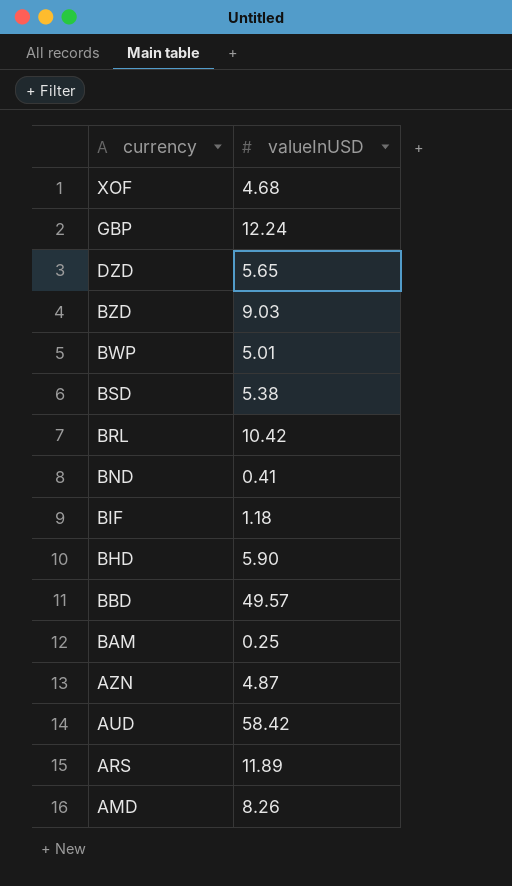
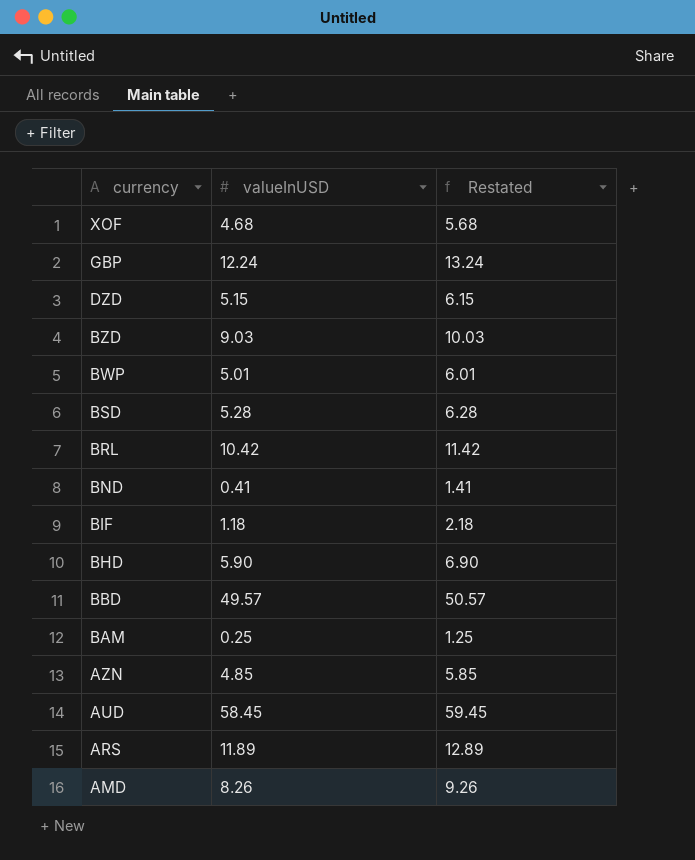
column Restated | formula: none -> [valueInUSD] + 1
DZD | valueInUSD: 5.65 -> 5.15
BSD | valueInUSD: 5.38 -> 5.28
AZN | valueInUSD: 4.87 -> 4.85
AUD | valueInUSD: 58.42 -> 58.45

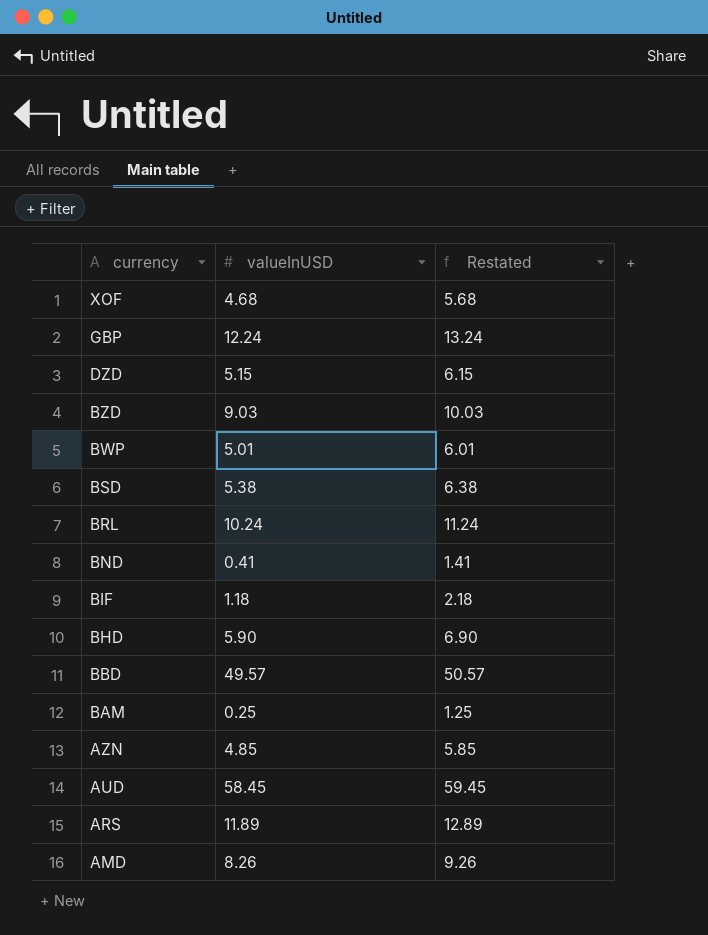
BSD | valueInUSD: 5.28 -> 5.38
BSD | Restated: 6.28 -> 6.38
BRL | valueInUSD: 10.42 -> 10.24
BRL | Restated: 11.42 -> 11.24

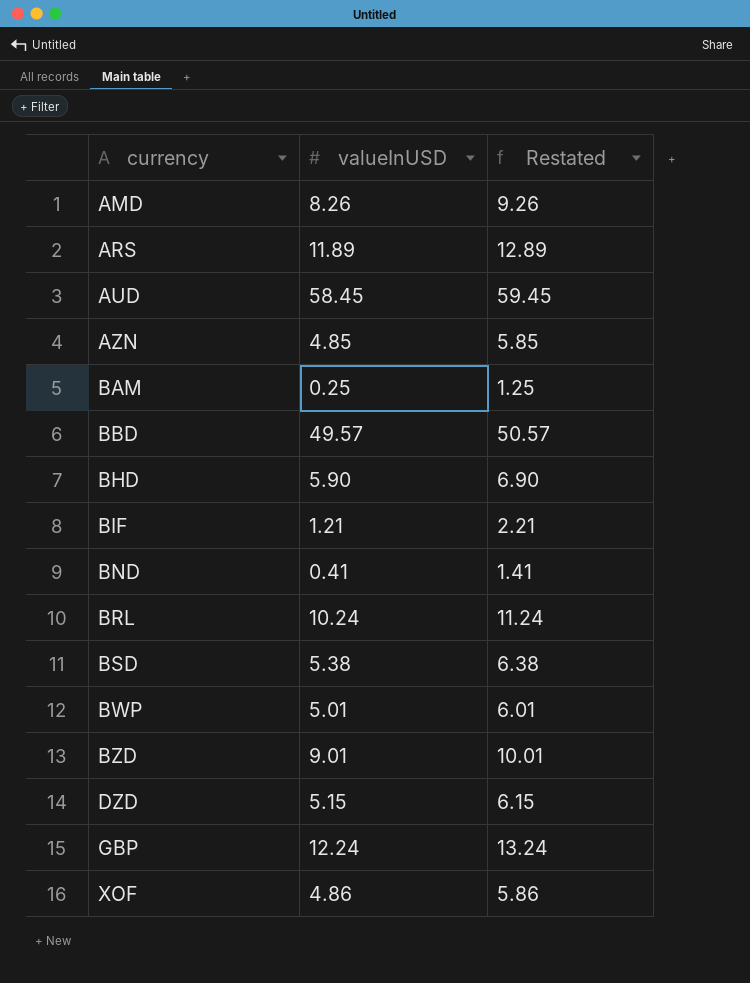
row order: currency descending -> currency ascending
BIF | valueInUSD: 1.18 -> 1.21
BIF | Restated: 2.18 -> 2.21
BZD | valueInUSD: 9.03 -> 9.01
BZD | Restated: 10.03 -> 10.01
XOF | valueInUSD: 4.68 -> 4.86
XOF | Restated: 5.68 -> 5.86

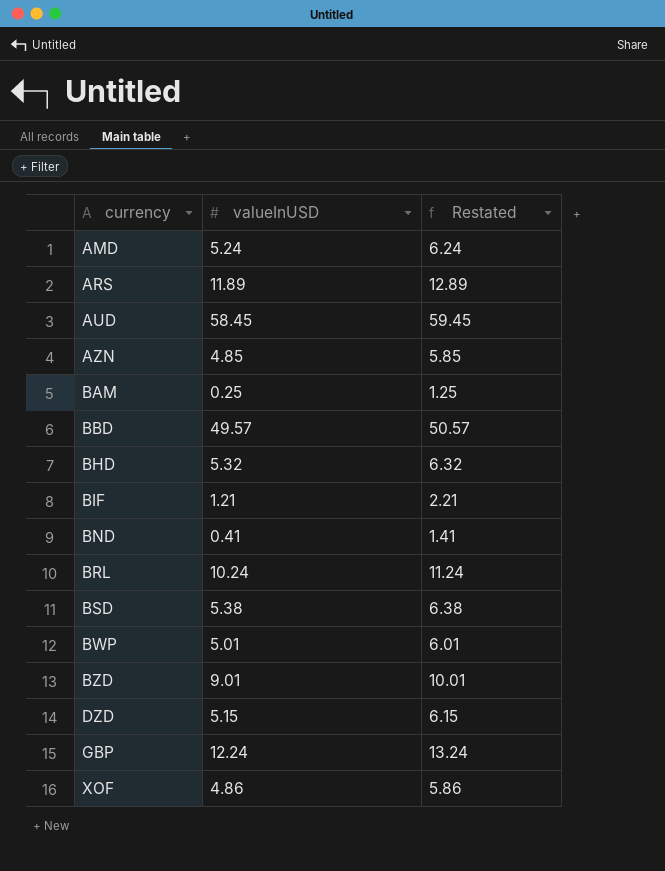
AMD | valueInUSD: 8.26 -> 5.24
AMD | Restated: 9.26 -> 6.24
BHD | valueInUSD: 5.90 -> 5.32
BHD | Restated: 6.90 -> 6.32

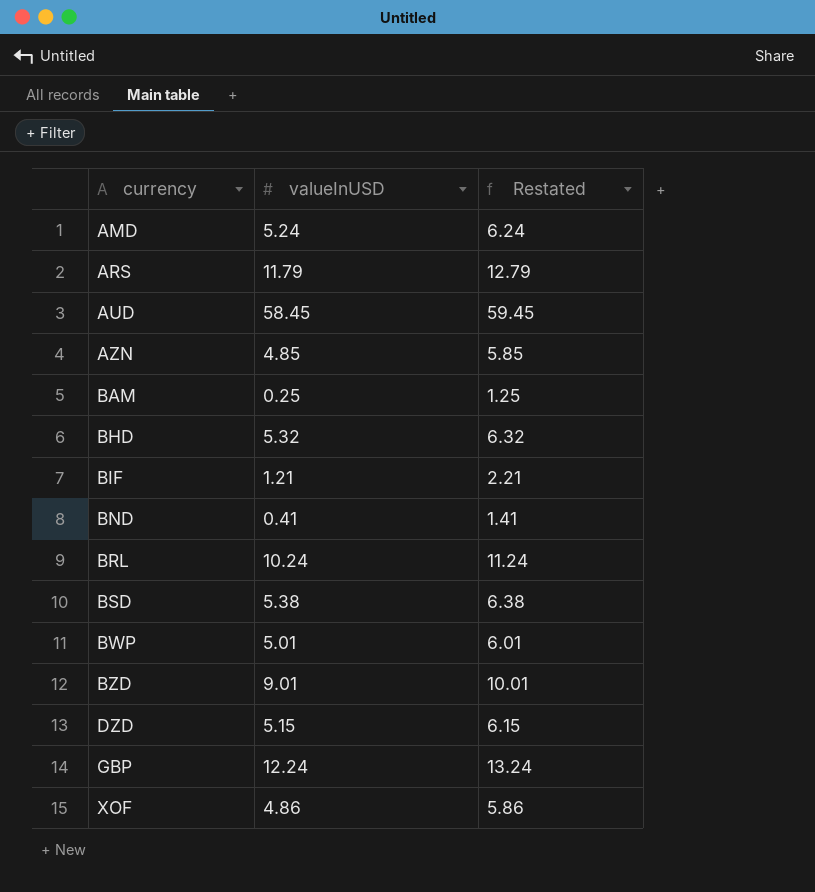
row BBD: 49.57 | 50.57 -> none
ARS | valueInUSD: 11.89 -> 11.79
ARS | Restated: 12.89 -> 12.79

